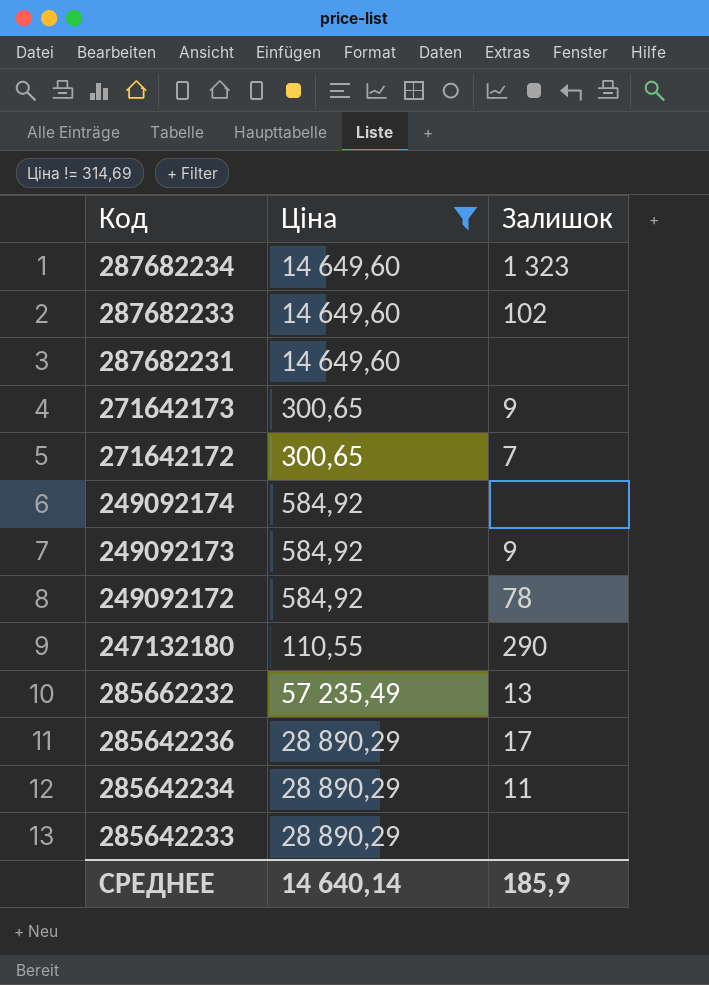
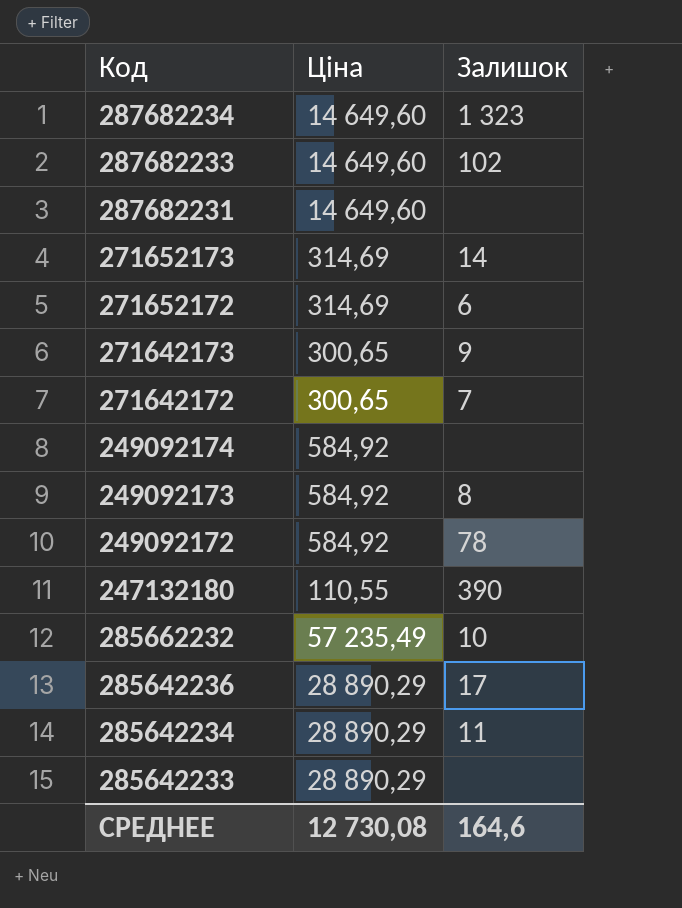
filter: Ціна != 314,69 -> none
249092173 | Залишок: 9 -> 8
247132180 | Залишок: 290 -> 390
285662232 | Залишок: 13 -> 10
СРЕДНЕЕ | Ціна: 14 640,14 -> 12 730,08
СРЕДНЕЕ | Залишок: 185,9 -> 164,6

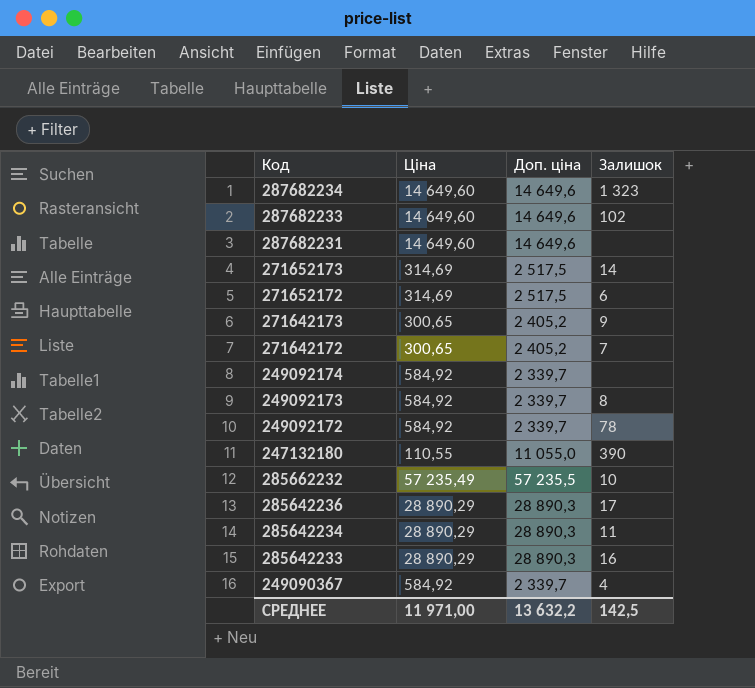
column Доп. ціна | position: none -> 3
285642233 | Залишок: none -> 16
row 249090367: none -> 584,92 | 2 339,7 | 4
СРЕДНЕЕ | Ціна: 12 730,08 -> 11 971,00
СРЕДНЕЕ | Залишок: 164,6 -> 142,5

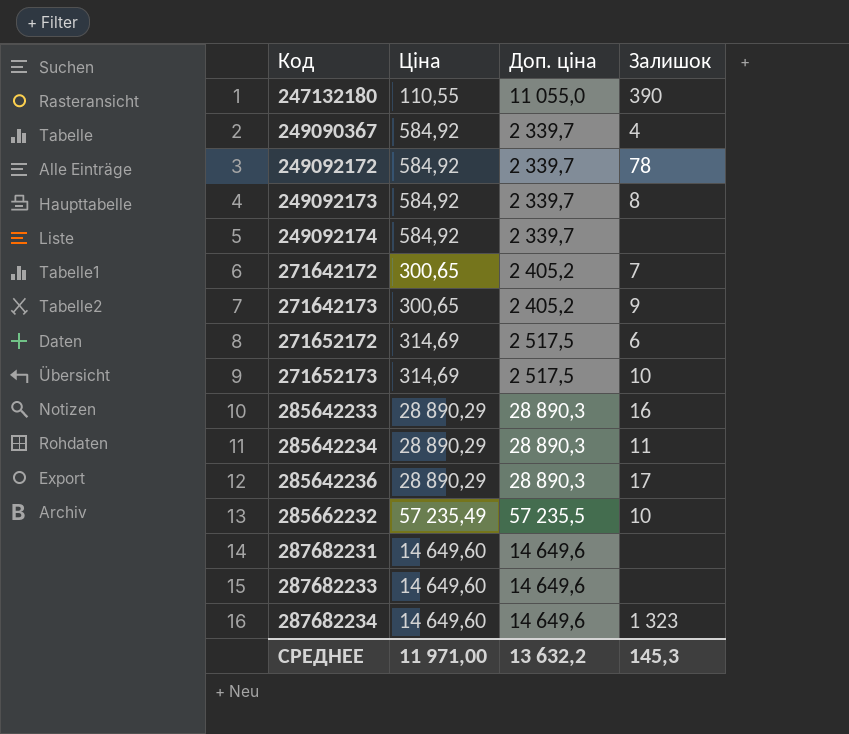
row order: none -> Код ascending
271652173 | Залишок: 14 -> 10
287682233 | Залишок: 102 -> none
СРЕДНЕЕ | Залишок: 142,5 -> 145,3

